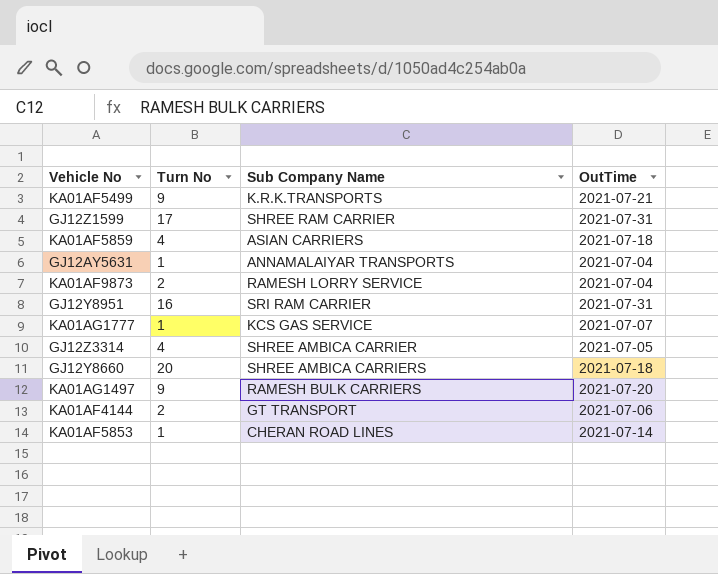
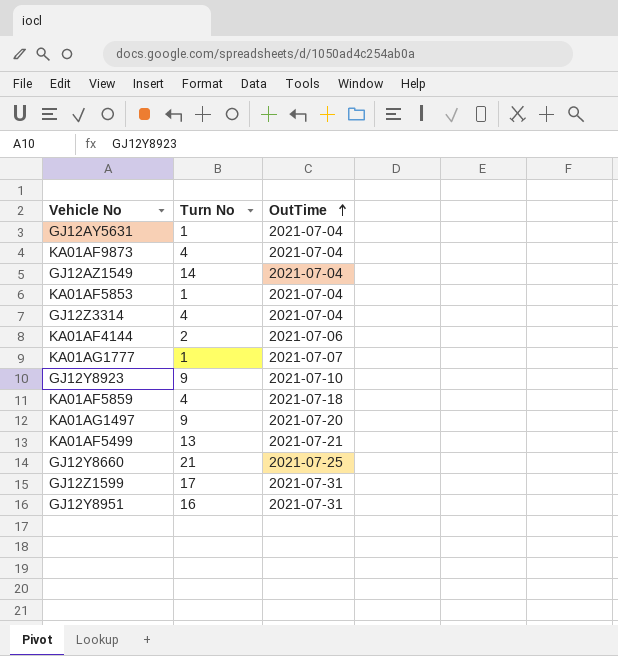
row order: none -> OutTime ascending
column Sub Company Name | position: 3 -> none
KA01AF9873 | Turn No: 2 -> 4
row GJ12AZ1549: none -> 14 | 2021-07-04
KA01AF5853 | OutTime: 2021-07-14 -> 2021-07-04
GJ12Z3314 | OutTime: 2021-07-05 -> 2021-07-04
row GJ12Y8923: none -> 9 | 2021-07-10
KA01AF5499 | Turn No: 9 -> 13
GJ12Y8660 | Turn No: 20 -> 21
GJ12Y8660 | OutTime: 2021-07-18 -> 2021-07-25

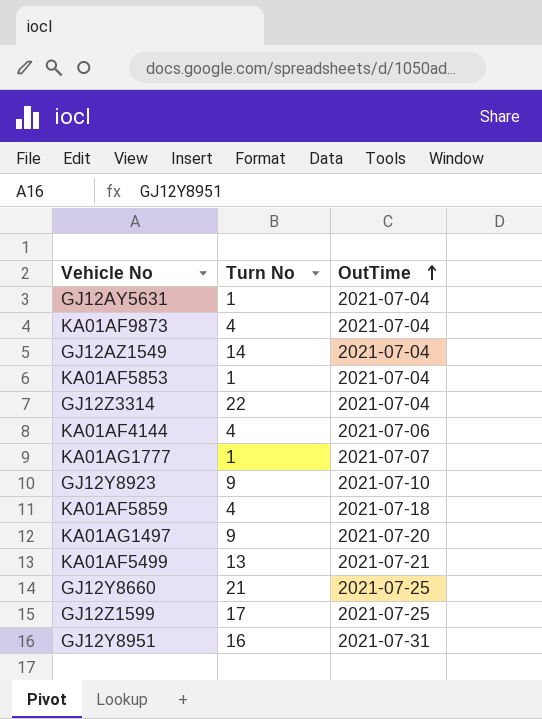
GJ12Z3314 | Turn No: 4 -> 22
KA01AF4144 | Turn No: 2 -> 4
GJ12Z1599 | OutTime: 2021-07-31 -> 2021-07-25

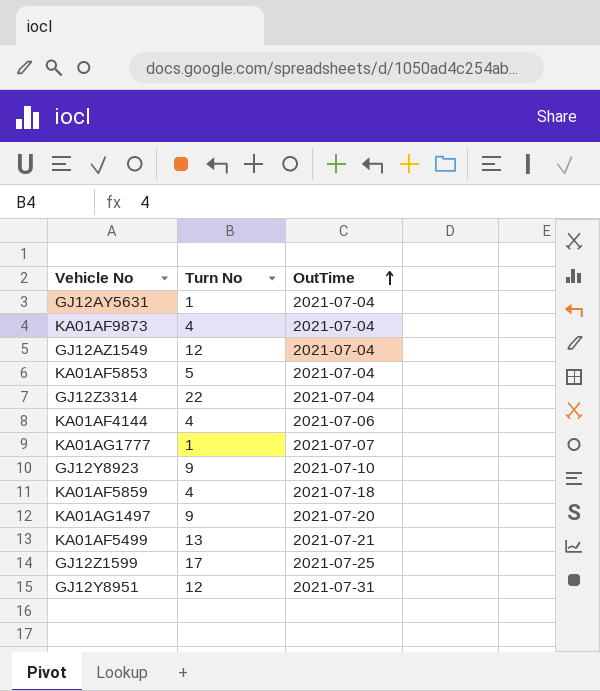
row GJ12Y8660: 21 | 2021-07-25 -> none
GJ12AZ1549 | Turn No: 14 -> 12
KA01AF5853 | Turn No: 1 -> 5
GJ12Y8951 | Turn No: 16 -> 12

